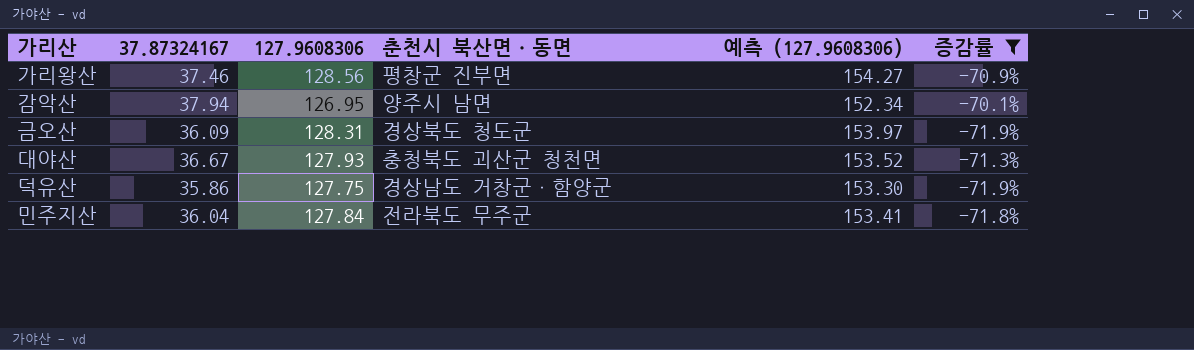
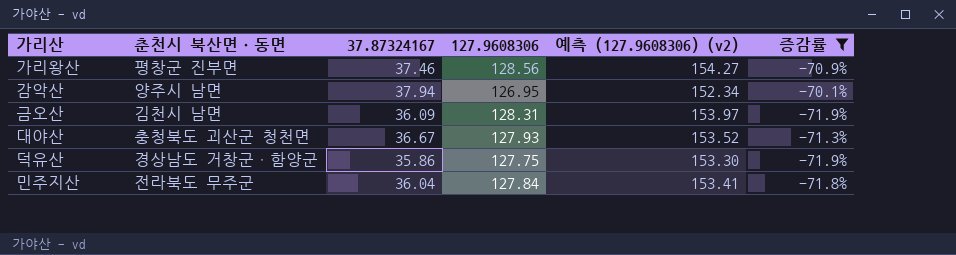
column 춘천시 북산면ㆍ동면 | position: 4 -> 2
column name: 예측 (127.9608306) -> 예측 (127.9608306) (v2)
금오산 | 춘천시 북산면ㆍ동면: 경상북도 청도군 -> 김천시 남면

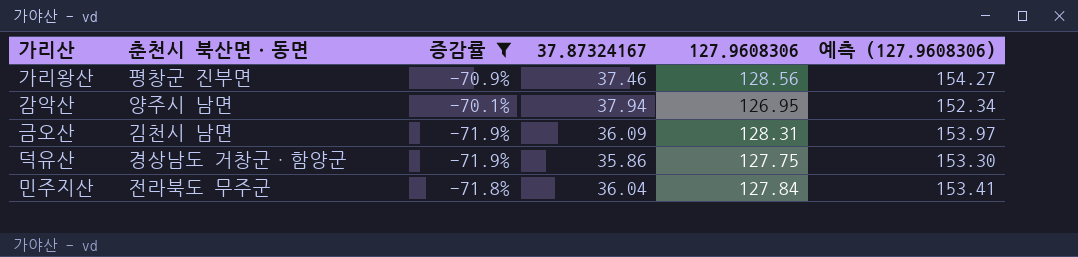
column 증감률 | position: 6 -> 3
column name: 예측 (127.9608306) (v2) -> 예측 (127.9608306)
row 대야산: 충청북도 괴산군 청천면 | 36.67 | 127.93 | 153.52 | -71.3% -> none

